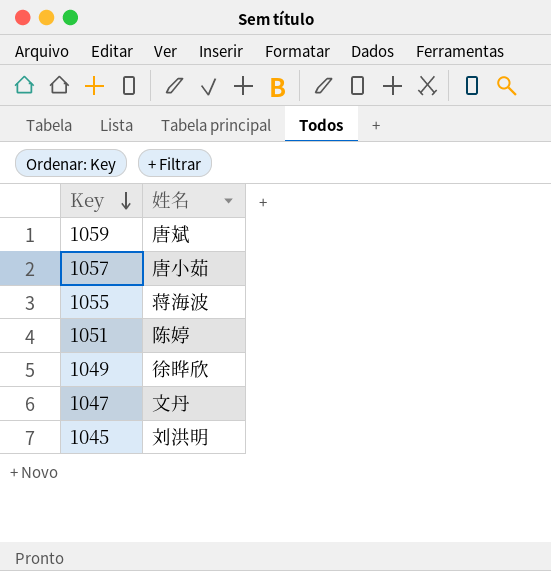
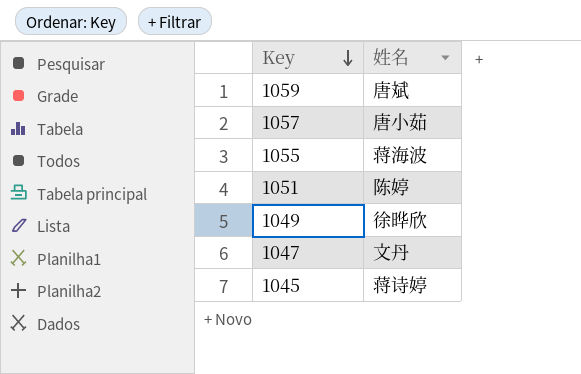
1045 | 姓名: 刘洪明 -> 蒋诗婷

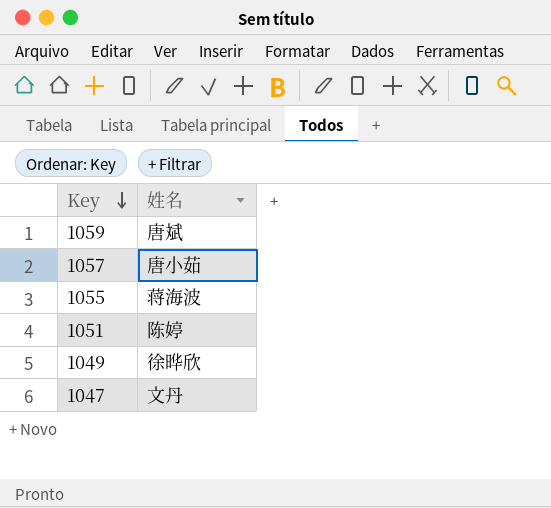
row 1045: 蒋诗婷 -> none

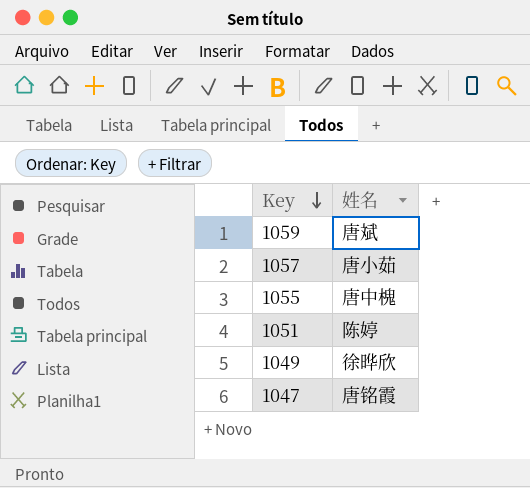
1055 | 姓名: 蒋海波 -> 唐中槐
1047 | 姓名: 文丹 -> 唐铭霞

